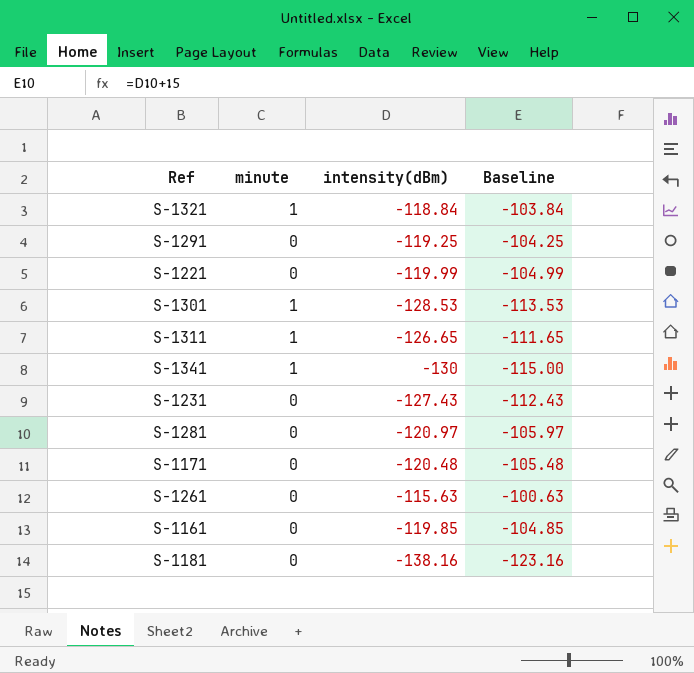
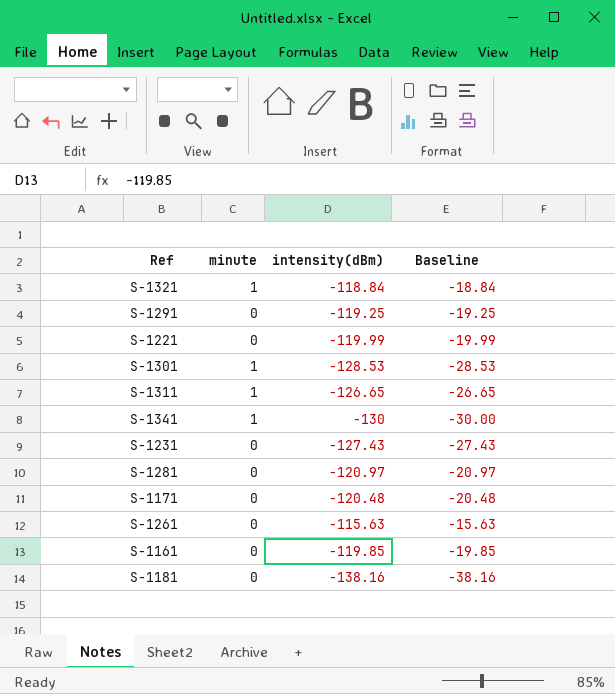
column Baseline | formula: [intensity(dBm)] + 15 -> [intensity(dBm)] + 100

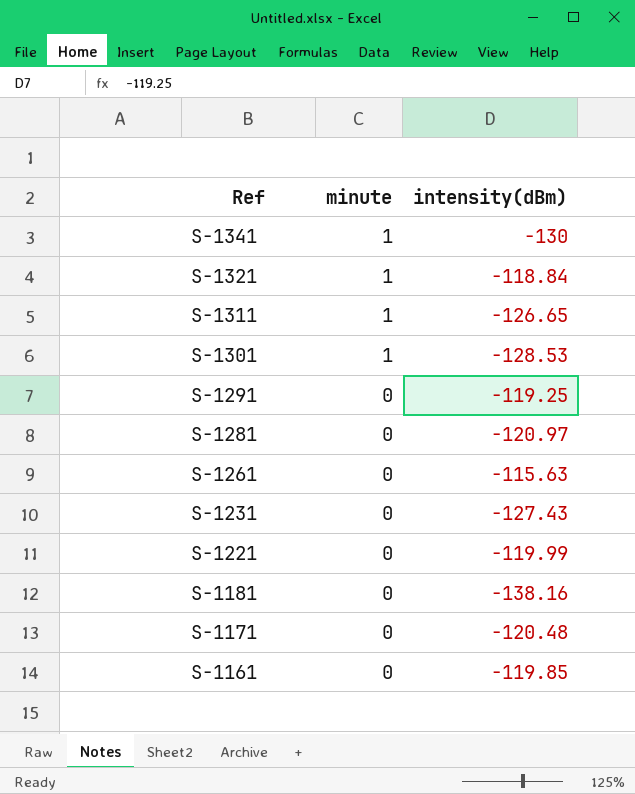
row order: none -> Ref descending
column Baseline | formula: [intensity(dBm)] + 100 -> none

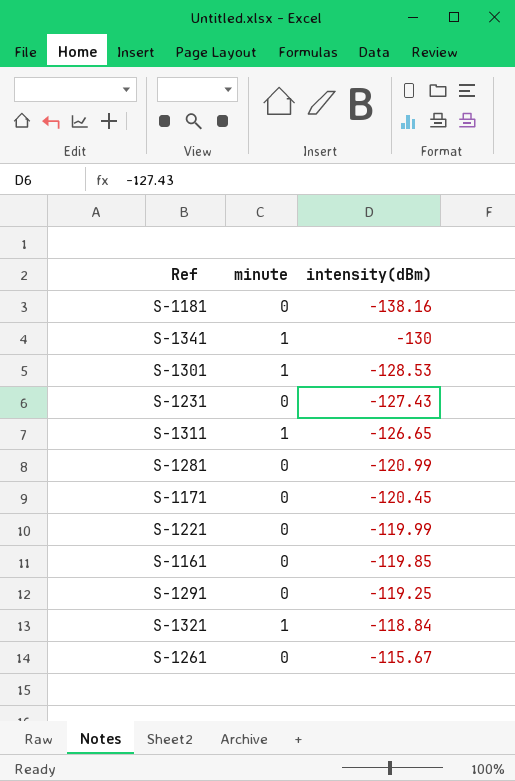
row order: Ref descending -> intensity(dBm) ascending
S-1281 | intensity(dBm): -120.97 -> -120.99
S-1171 | intensity(dBm): -120.48 -> -120.45
S-1261 | intensity(dBm): -115.63 -> -115.67

